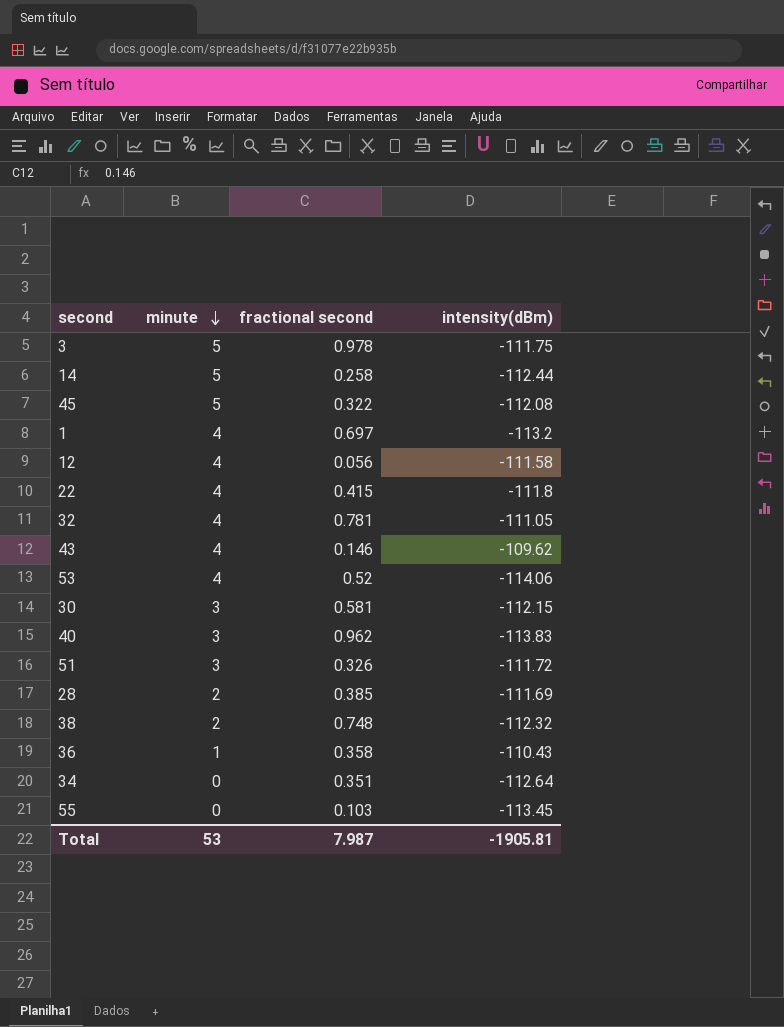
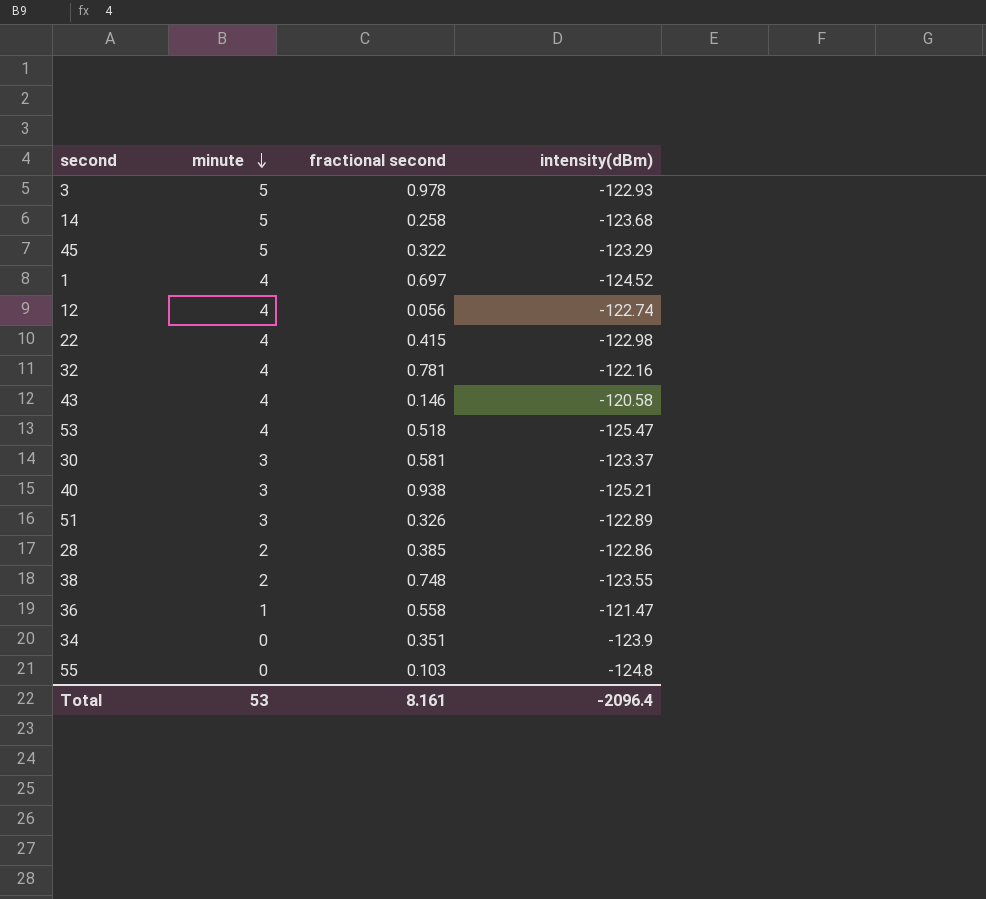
3 | intensity(dBm): -111.75 -> -122.93
14 | intensity(dBm): -112.44 -> -123.68
45 | intensity(dBm): -112.08 -> -123.29
1 | intensity(dBm): -113.2 -> -124.52
12 | intensity(dBm): -111.58 -> -122.74
22 | intensity(dBm): -111.8 -> -122.98
32 | intensity(dBm): -111.05 -> -122.16
43 | intensity(dBm): -109.62 -> -120.58
53 | fractional second: 0.52 -> 0.518
53 | intensity(dBm): -114.06 -> -125.47
30 | intensity(dBm): -112.15 -> -123.37
40 | fractional second: 0.962 -> 0.938
40 | intensity(dBm): -113.83 -> -125.21
51 | intensity(dBm): -111.72 -> -122.89
28 | intensity(dBm): -111.69 -> -122.86
38 | intensity(dBm): -112.32 -> -123.55
36 | fractional second: 0.358 -> 0.558
36 | intensity(dBm): -110.43 -> -121.47
34 | intensity(dBm): -112.64 -> -123.9
55 | intensity(dBm): -113.45 -> -124.8
Total | fractional second: 7.987 -> 8.161
Total | intensity(dBm): -1905.81 -> -2096.4

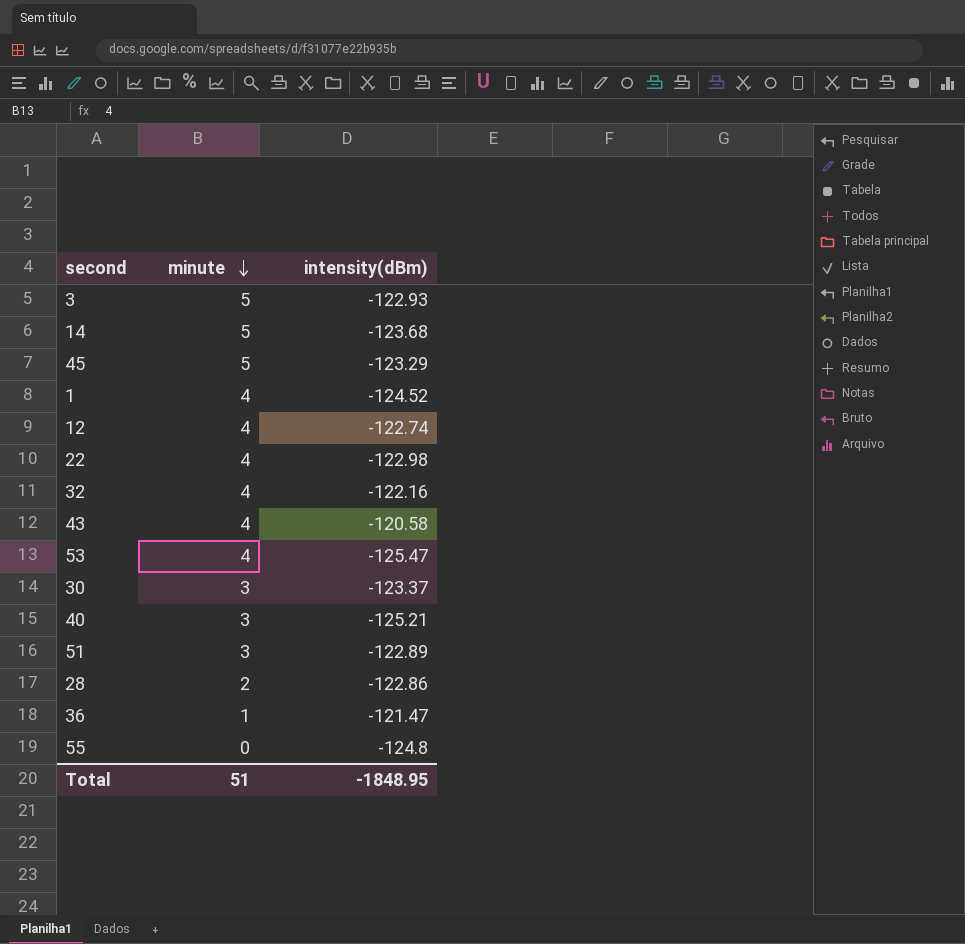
column fractional second | position: 3 -> none
row 38: 2 | 0.748 | -123.55 -> none
row 34: 0 | 0.351 | -123.9 -> none
Total | minute: 53 -> 51
Total | intensity(dBm): -2096.4 -> -1848.95

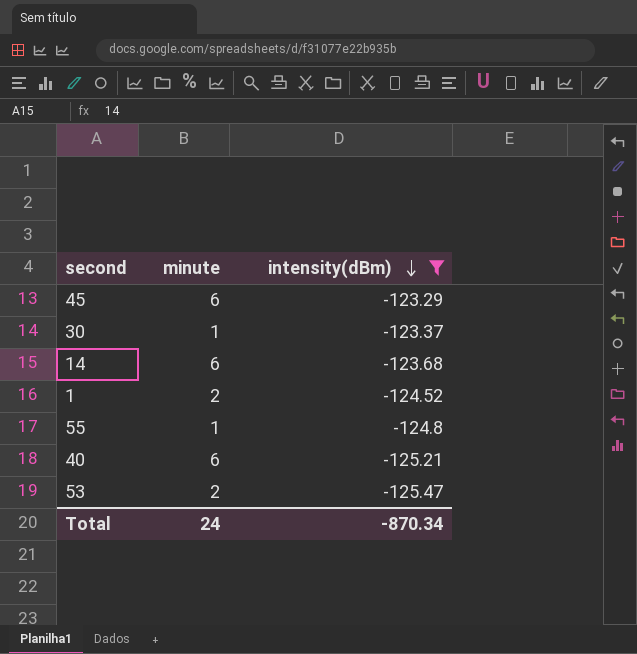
filter: none -> intensity(dBm) <= -123.29
row order: minute descending -> intensity(dBm) descending
45 | minute: 5 -> 6
30 | minute: 3 -> 1
14 | minute: 5 -> 6
1 | minute: 4 -> 2
55 | minute: 0 -> 1
40 | minute: 3 -> 6
53 | minute: 4 -> 2
Total | minute: 51 -> 24
Total | intensity(dBm): -1848.95 -> -870.34

